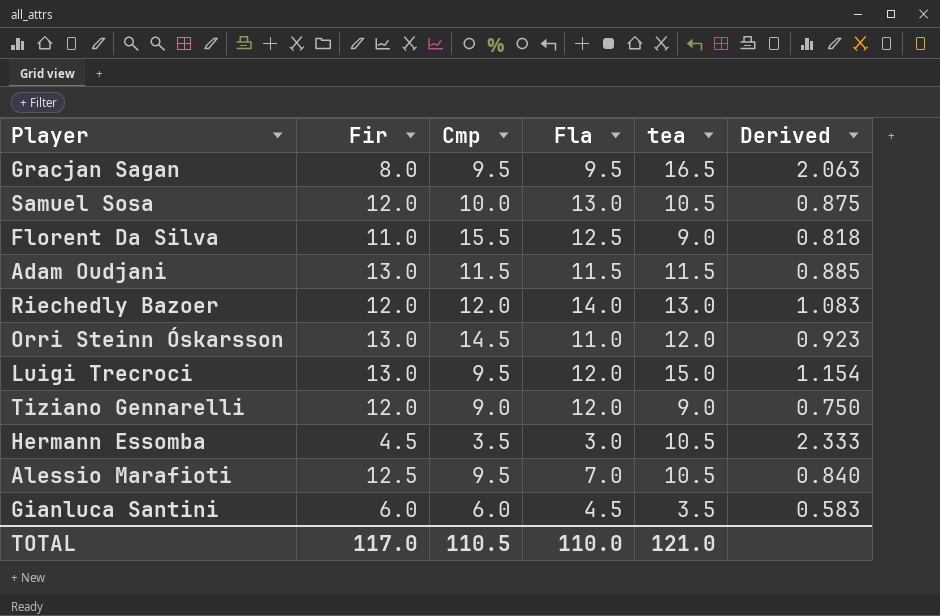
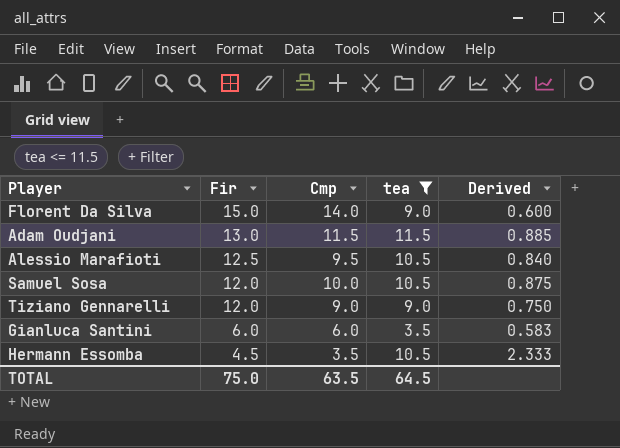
filter: none -> tea <= 11.5
row order: none -> Fir descending
column Fla | position: 4 -> none
Florent Da Silva | Fir: 11.0 -> 15.0
Florent Da Silva | Cmp: 15.5 -> 14.0
Florent Da Silva | Derived: 0.818 -> 0.600
TOTAL | Fir: 117.0 -> 75.0
TOTAL | Cmp: 110.5 -> 63.5
TOTAL | tea: 121.0 -> 64.5

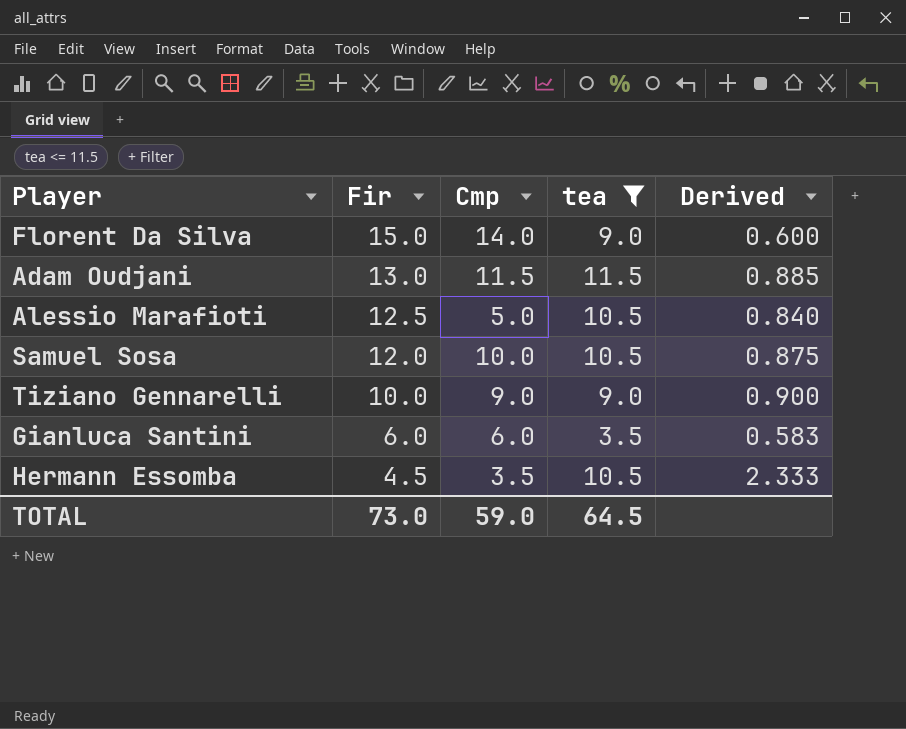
Alessio Marafioti | Cmp: 9.5 -> 5.0
Tiziano Gennarelli | Fir: 12.0 -> 10.0
Tiziano Gennarelli | Derived: 0.750 -> 0.900
TOTAL | Fir: 75.0 -> 73.0
TOTAL | Cmp: 63.5 -> 59.0

